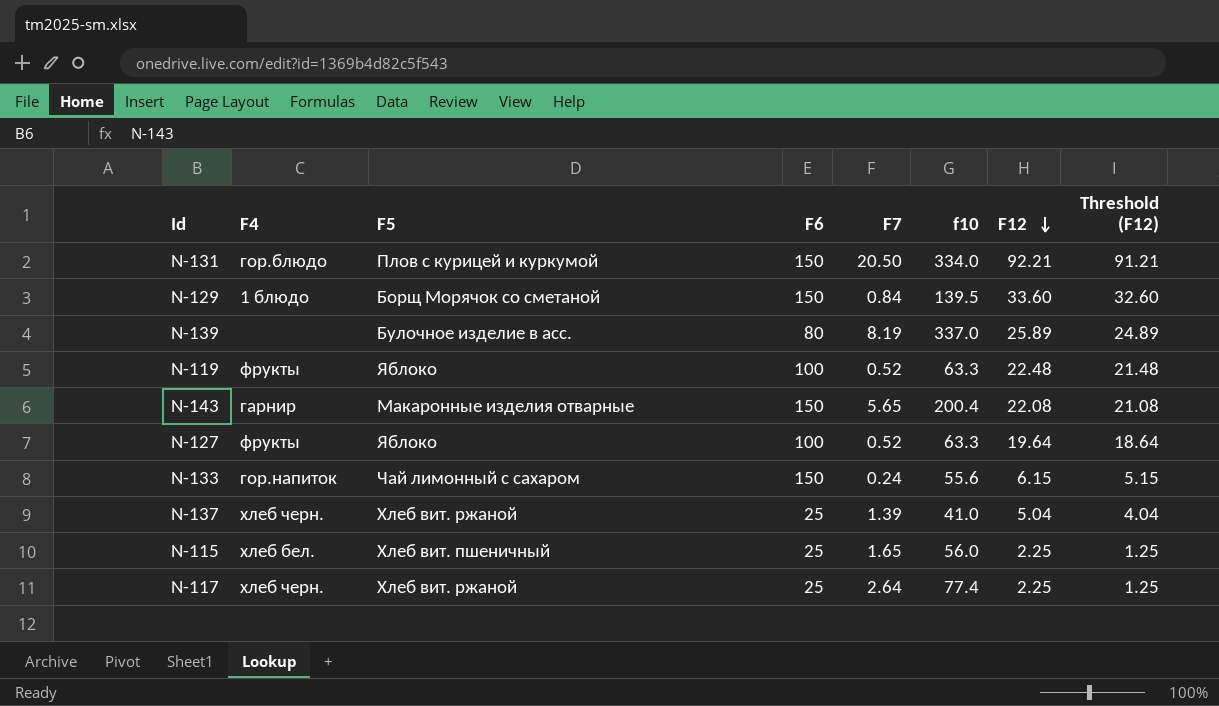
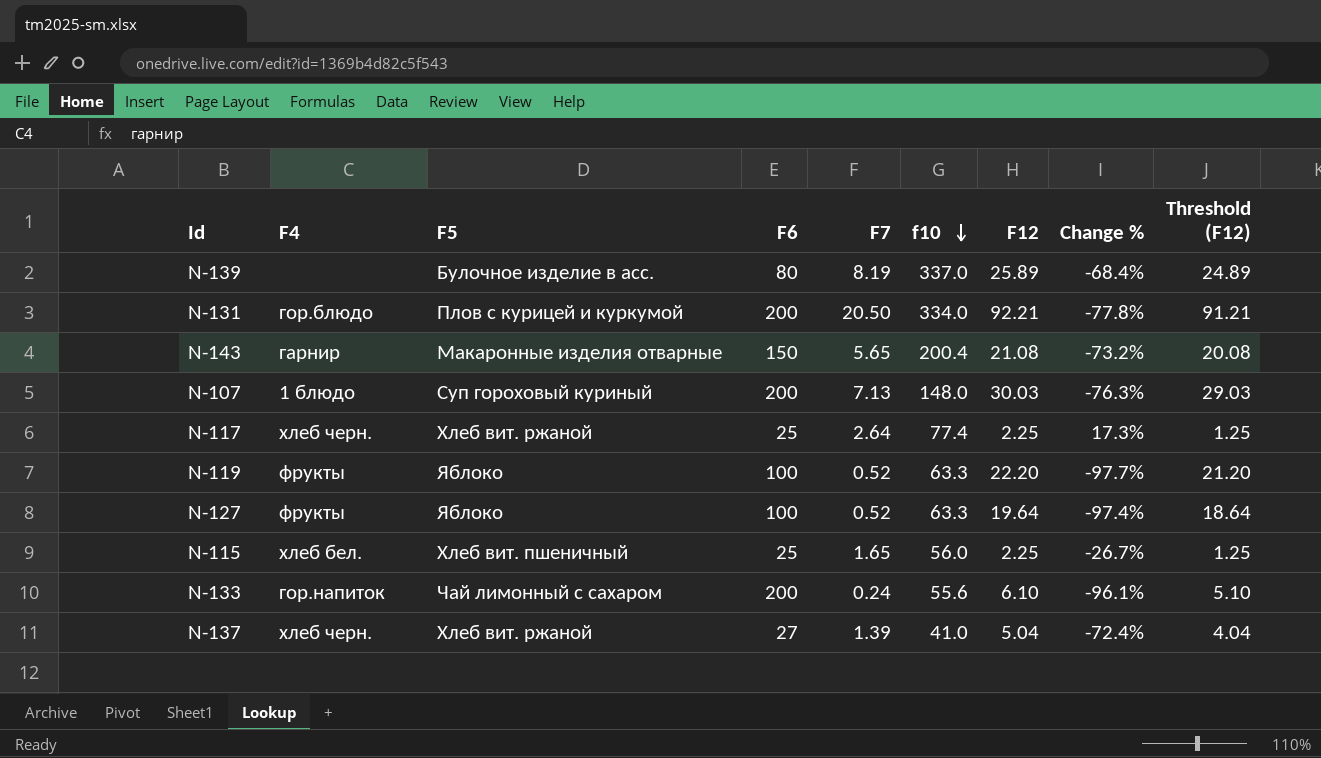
row order: F12 descending -> f10 descending
column Change % | formula: none -> ([F7] - [F12]) / [F12]
row N-129: 1 блюдо | Борщ Морячок со сметаной | 150 | 0.84 | 139.5 | 33.60 | 32.60 -> none
N-131 | F6: 150 -> 200
N-143 | F12: 22.08 -> 21.08
N-143 | Threshold (F12): 21.08 -> 20.08
row N-107: none -> 1 блюдо | Суп гороховый куриный | 200 | 7.13 | 148.0 | 30.03 | -76.3% | 29.03
N-119 | F12: 22.48 -> 22.20
N-119 | Threshold (F12): 21.48 -> 21.20
N-133 | F6: 150 -> 200
N-133 | F12: 6.15 -> 6.10
N-133 | Threshold (F12): 5.15 -> 5.10
N-137 | F6: 25 -> 27

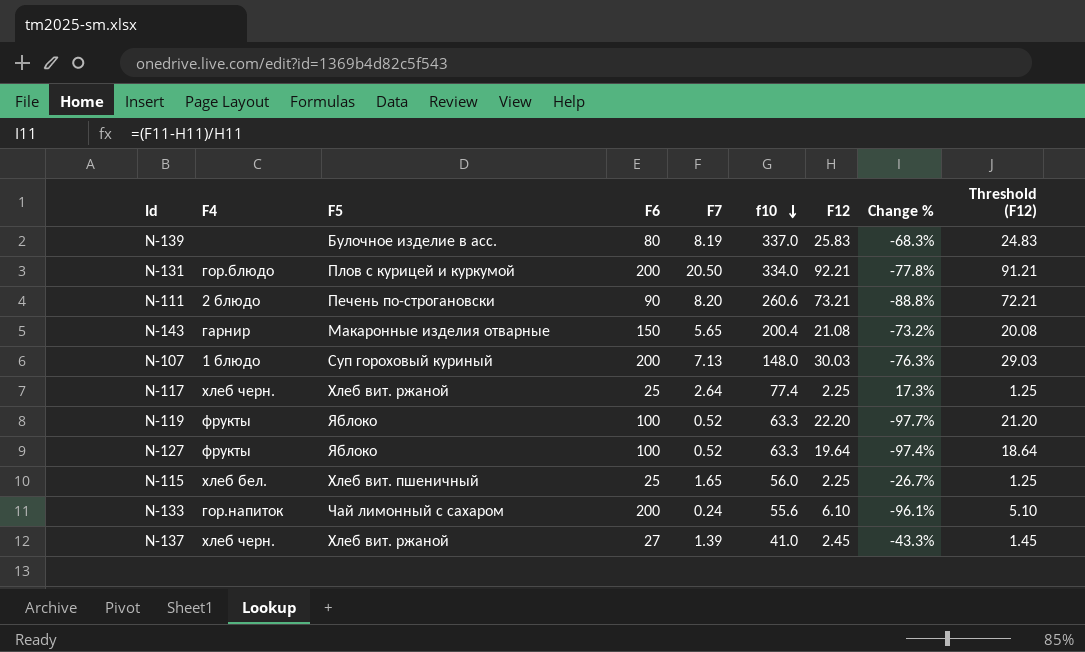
N-139 | F12: 25.89 -> 25.83
N-139 | Change %: -68.4% -> -68.3%
N-139 | Threshold (F12): 24.89 -> 24.83
row N-111: none -> 2 блюдо | Печень по-строгановски | 90 | 8.20 | 260.6 | 73.21 | -88.8% | 72.21
N-137 | F12: 5.04 -> 2.45
N-137 | Change %: -72.4% -> -43.3%
N-137 | Threshold (F12): 4.04 -> 1.45

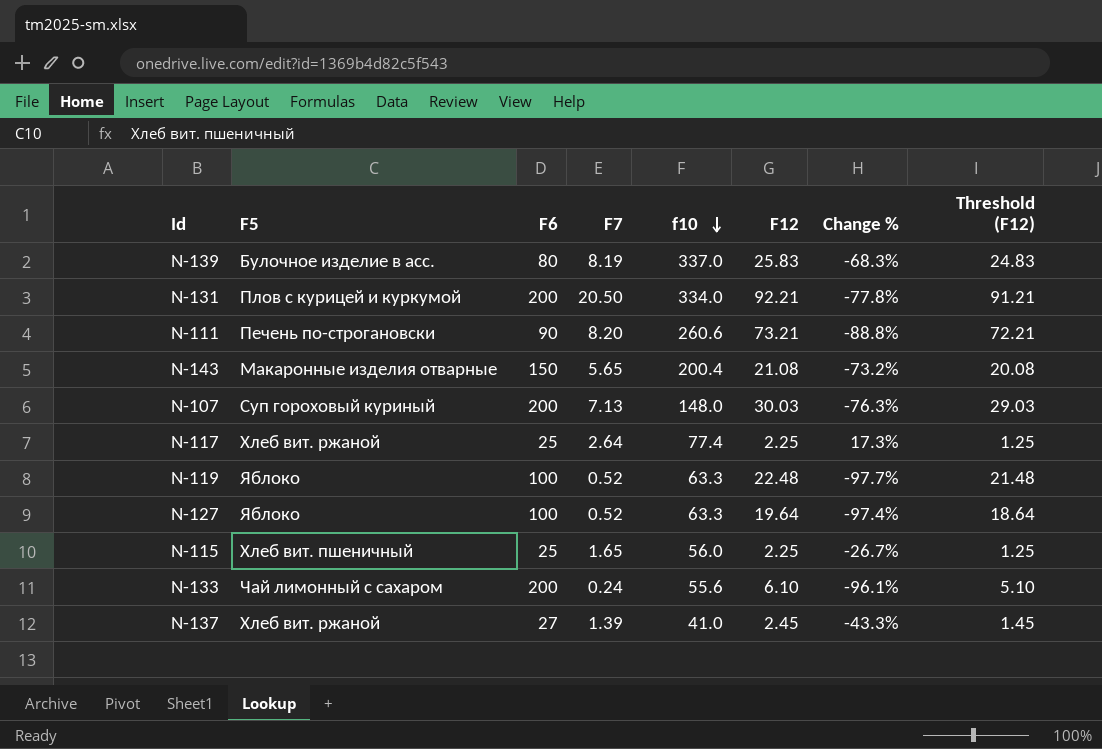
column F4 | position: 2 -> none
N-119 | F12: 22.20 -> 22.48
N-119 | Threshold (F12): 21.20 -> 21.48

